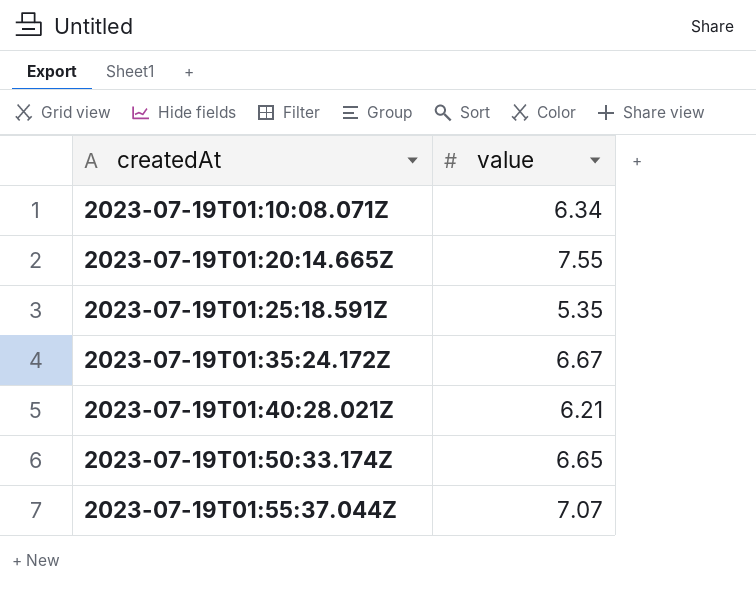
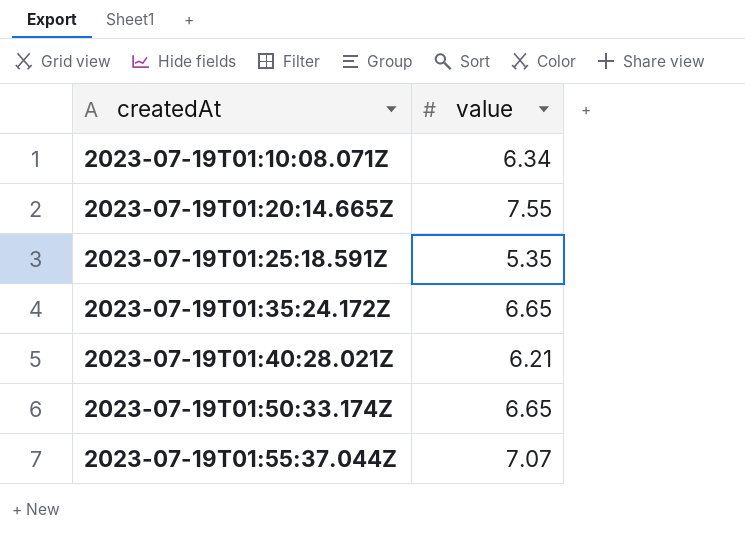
2023-07-19T01:35:24.172Z | value: 6.67 -> 6.65

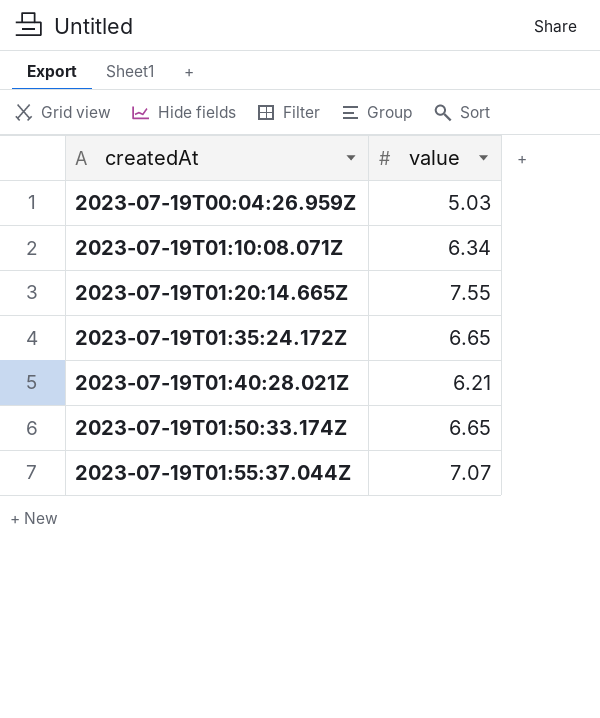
row 2023-07-19T01:25:18.591Z: 5.35 -> none
row 2023-07-19T00:04:26.959Z: none -> 5.03

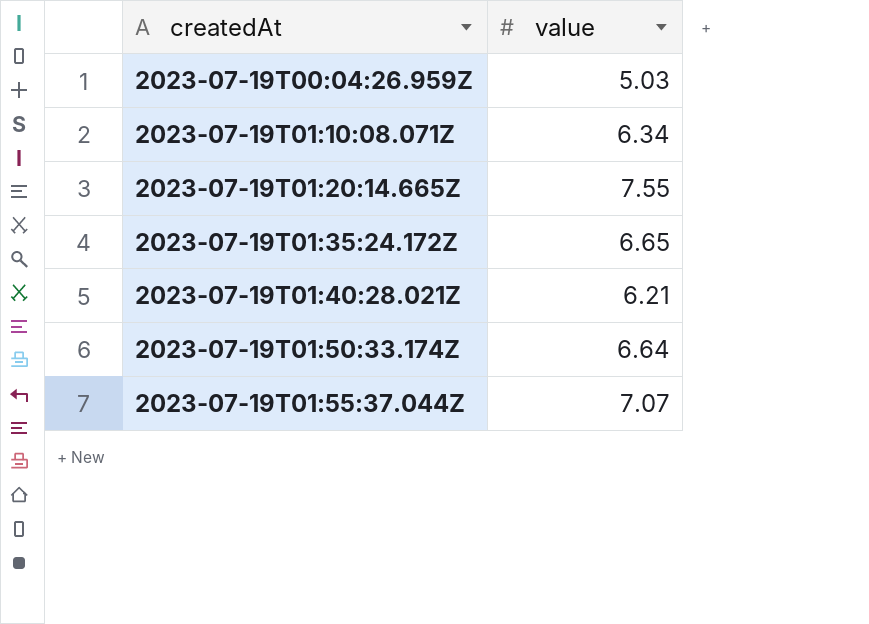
2023-07-19T01:50:33.174Z | value: 6.65 -> 6.64

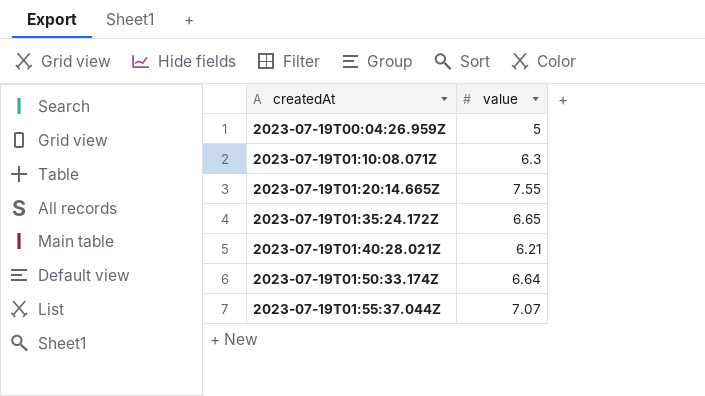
2023-07-19T00:04:26.959Z | value: 5.03 -> 5
2023-07-19T01:10:08.071Z | value: 6.34 -> 6.3

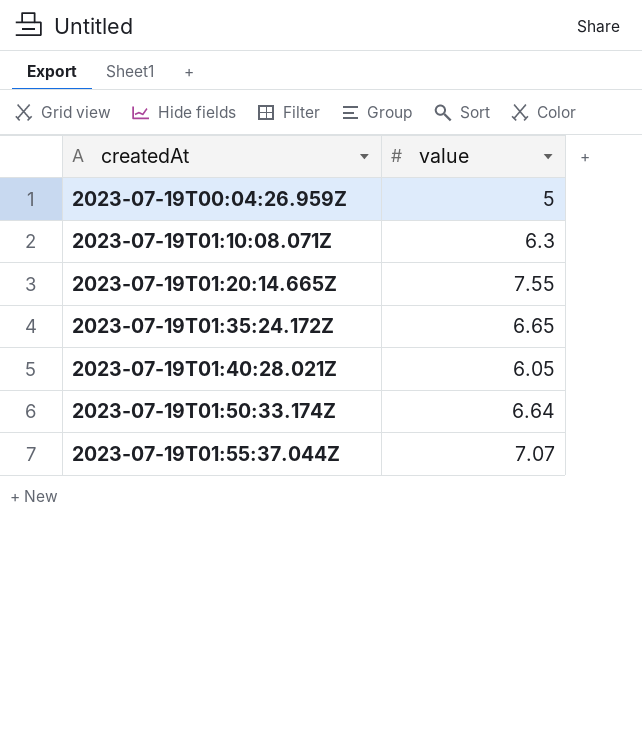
2023-07-19T01:40:28.021Z | value: 6.21 -> 6.05

